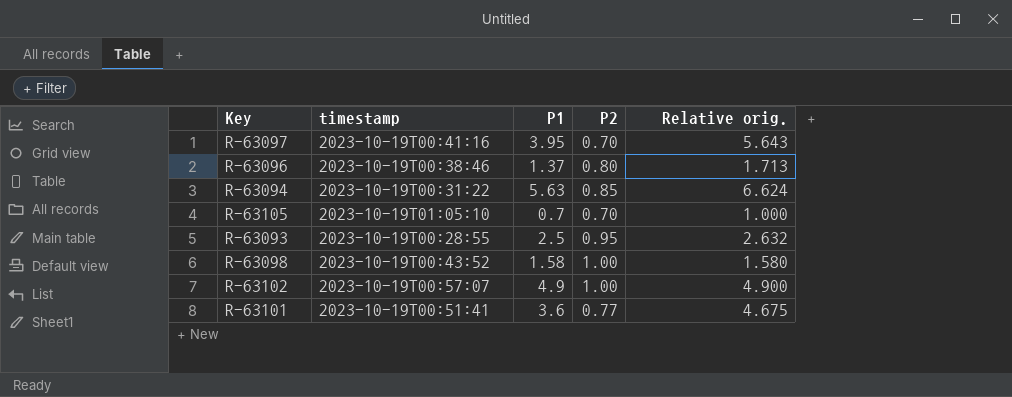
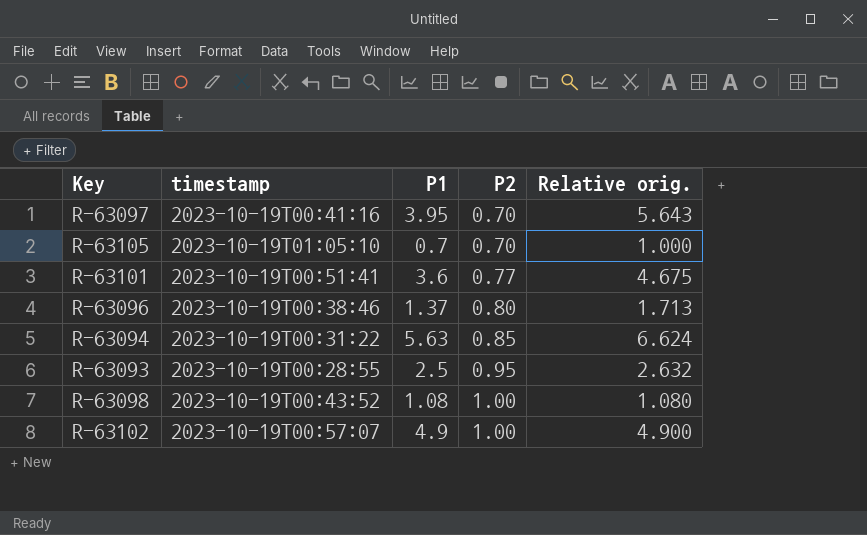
row order: none -> P2 ascending
R-63098 | P1: 1.58 -> 1.08
R-63098 | Relative orig.: 1.580 -> 1.080

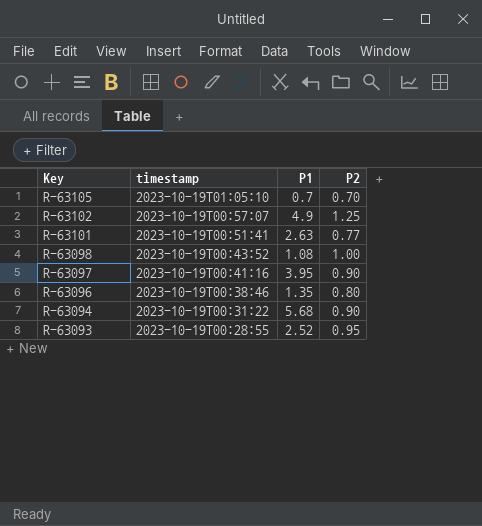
row order: P2 ascending -> Key descending
column Relative orig. | formula: [P1] / [P2] -> none
R-63102 | P2: 1.00 -> 1.25
R-63101 | P1: 3.6 -> 2.63
R-63097 | P2: 0.70 -> 0.90
R-63096 | P1: 1.37 -> 1.35
R-63094 | P1: 5.63 -> 5.68
R-63094 | P2: 0.85 -> 0.90
R-63093 | P1: 2.5 -> 2.52

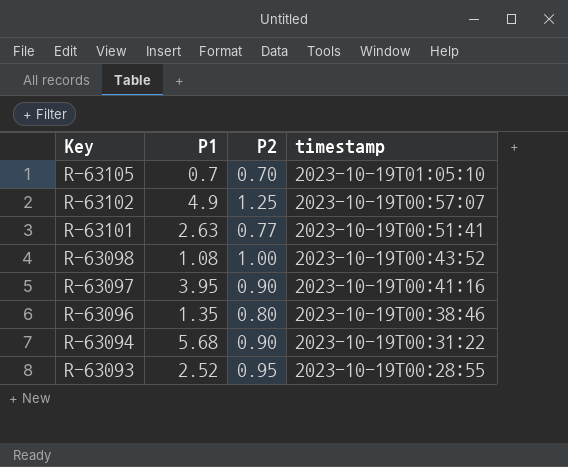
column timestamp | position: 2 -> 4

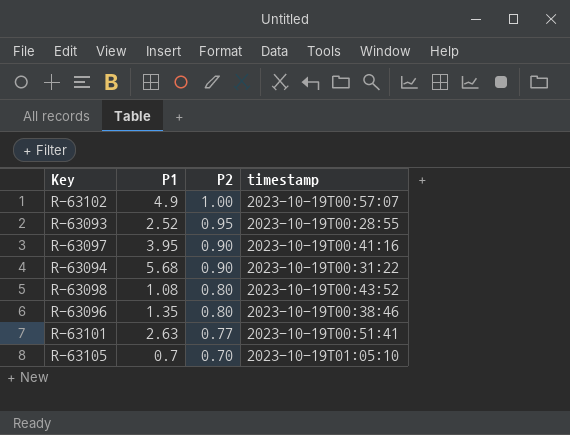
row order: Key descending -> P2 descending
R-63102 | P2: 1.25 -> 1.00
R-63098 | P2: 1.00 -> 0.80

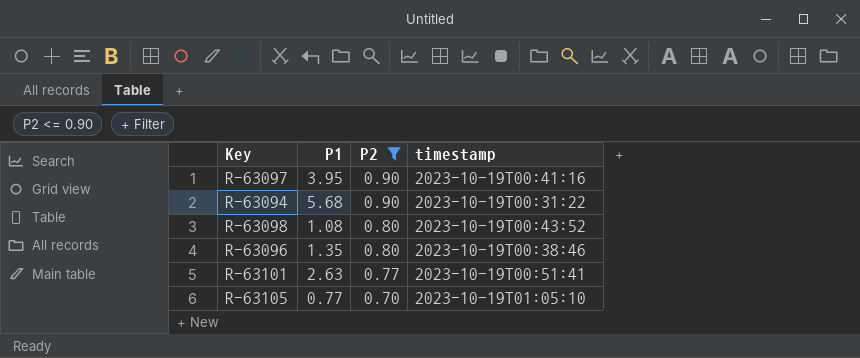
filter: none -> P2 <= 0.90
R-63105 | P1: 0.7 -> 0.77

